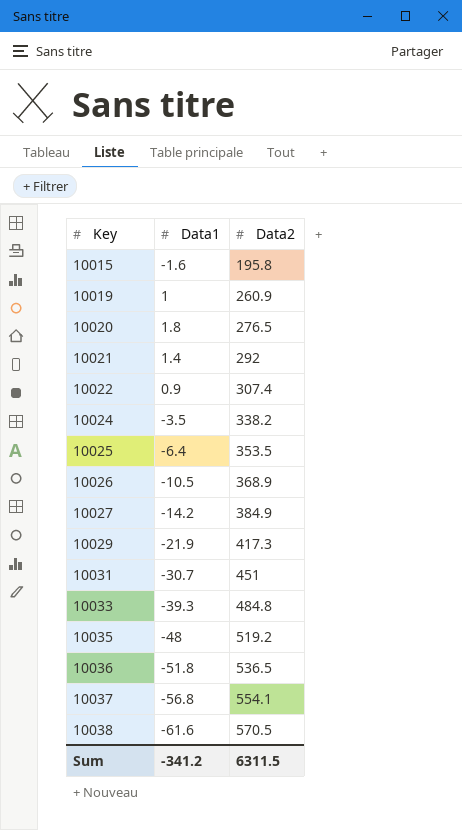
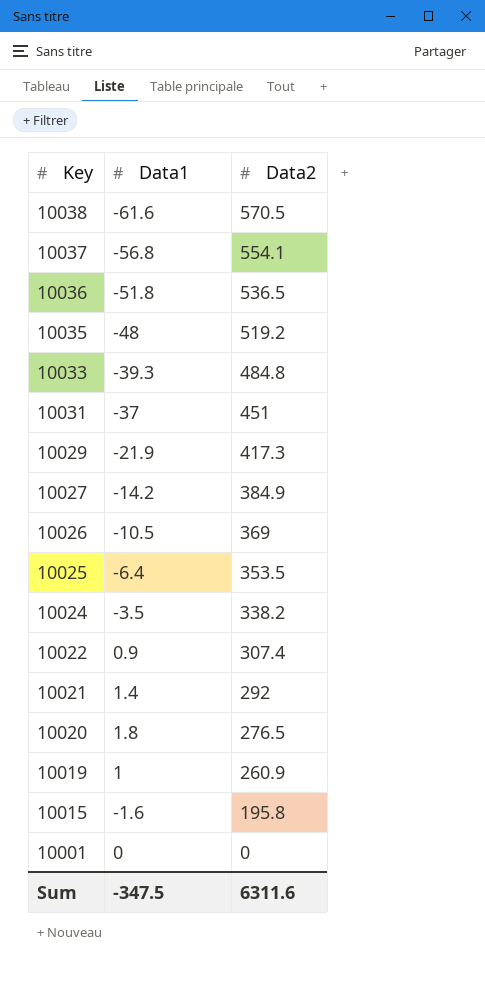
row order: Key ascending -> Key descending
10031 | Data1: -30.7 -> -37
10026 | Data2: 368.9 -> 369
row 10001: none -> 0 | 0
Sum | Data1: -341.2 -> -347.5
Sum | Data2: 6311.5 -> 6311.6

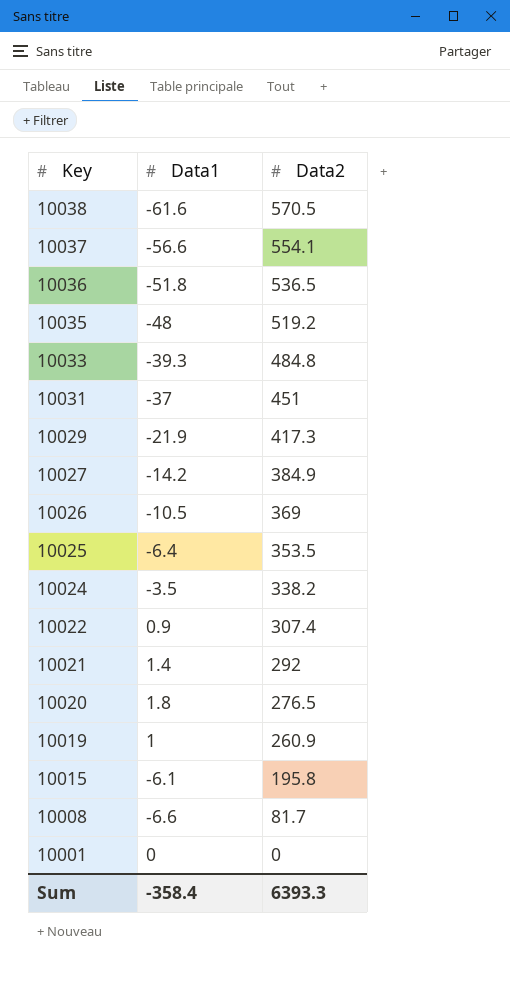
10037 | Data1: -56.8 -> -56.6
10015 | Data1: -1.6 -> -6.1
row 10008: none -> -6.6 | 81.7
Sum | Data1: -347.5 -> -358.4
Sum | Data2: 6311.6 -> 6393.3

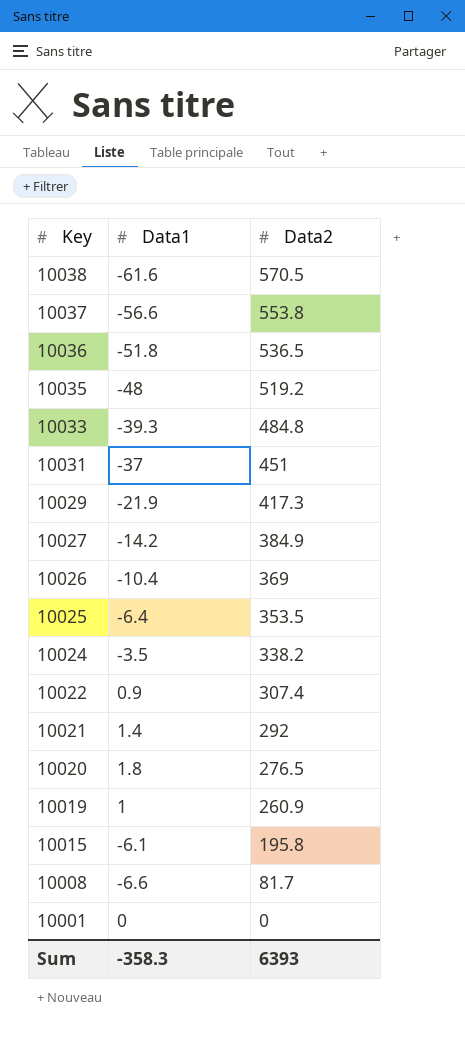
10037 | Data2: 554.1 -> 553.8
10026 | Data1: -10.5 -> -10.4
Sum | Data1: -358.4 -> -358.3
Sum | Data2: 6393.3 -> 6393

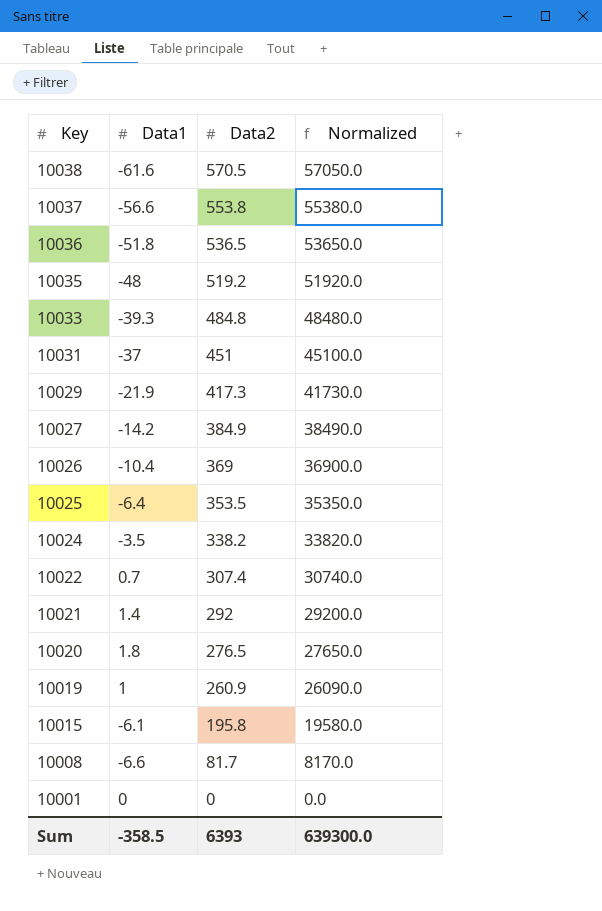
column Normalized | formula: none -> [Data2] * 100
10022 | Data1: 0.9 -> 0.7
Sum | Data1: -358.3 -> -358.5

